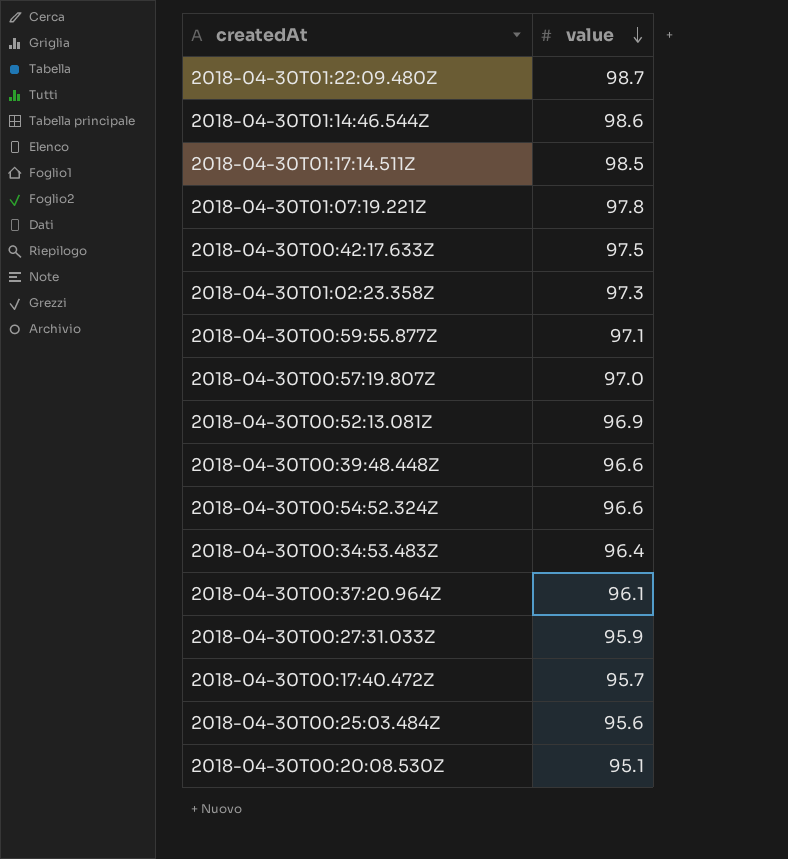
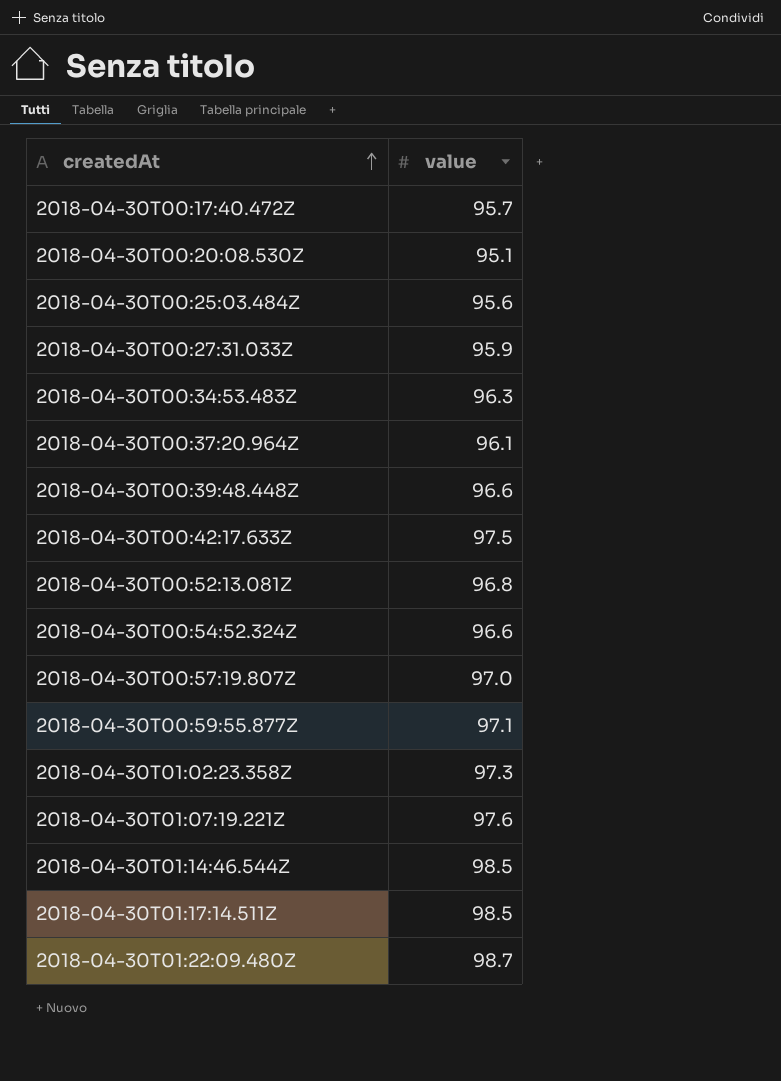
row order: value descending -> createdAt ascending
2018-04-30T00:34:53.483Z | value: 96.4 -> 96.3
2018-04-30T00:52:13.081Z | value: 96.9 -> 96.8
2018-04-30T01:07:19.221Z | value: 97.8 -> 97.6
2018-04-30T01:14:46.544Z | value: 98.6 -> 98.5

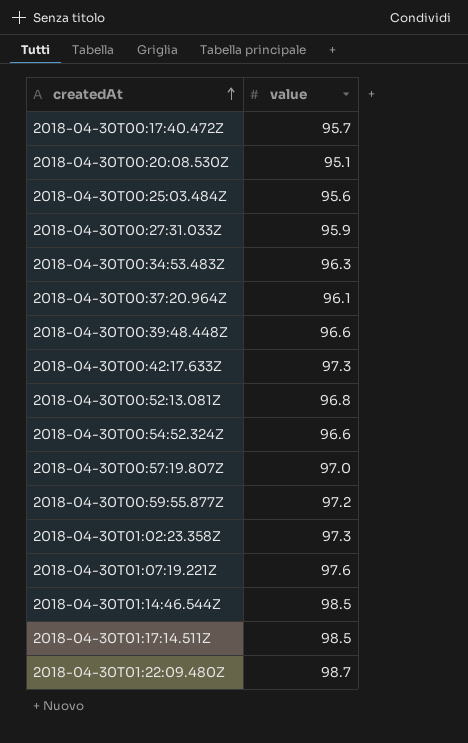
2018-04-30T00:42:17.633Z | value: 97.5 -> 97.3
2018-04-30T00:59:55.877Z | value: 97.1 -> 97.2

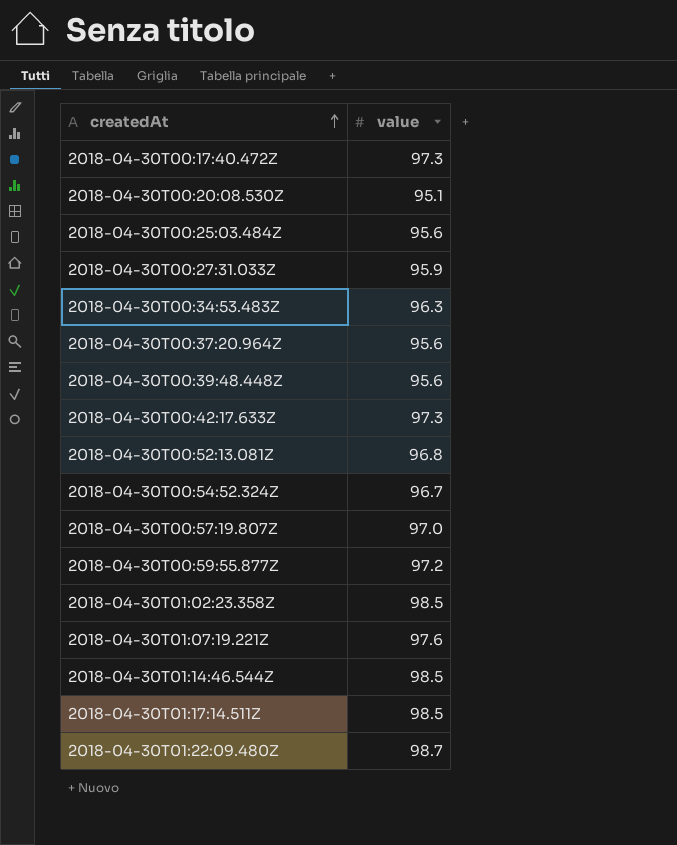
2018-04-30T00:17:40.472Z | value: 95.7 -> 97.3
2018-04-30T00:37:20.964Z | value: 96.1 -> 95.6
2018-04-30T00:39:48.448Z | value: 96.6 -> 95.6
2018-04-30T00:54:52.324Z | value: 96.6 -> 96.7
2018-04-30T01:02:23.358Z | value: 97.3 -> 98.5

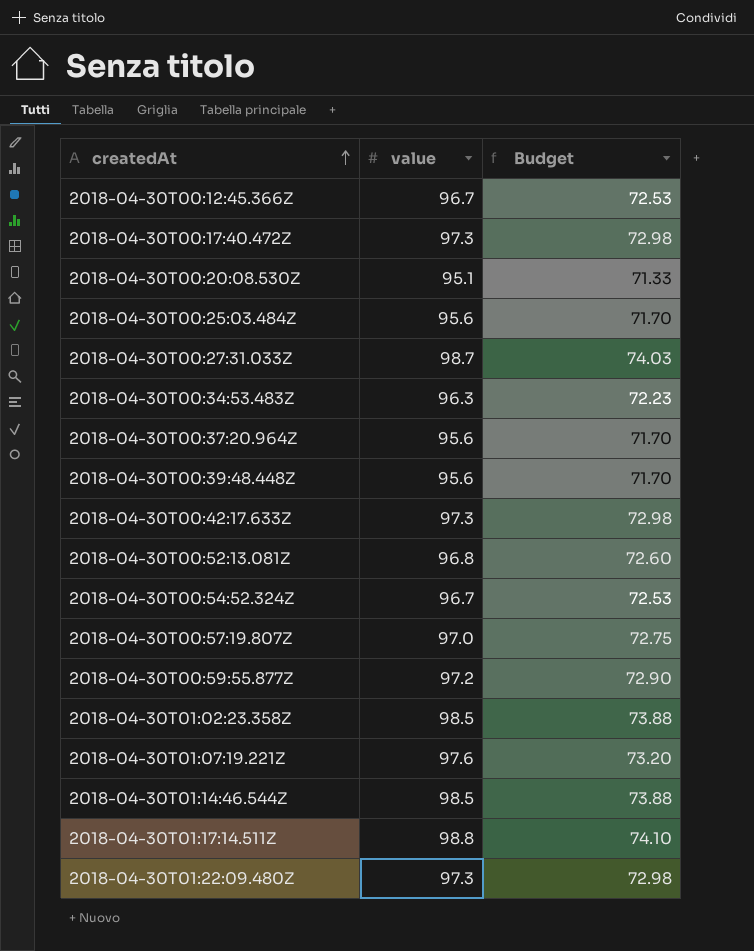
column Budget | formula: none -> [value] * 0.75
row 2018-04-30T00:12:45.366Z: none -> 96.7 | 72.53
2018-04-30T00:27:31.033Z | value: 95.9 -> 98.7
2018-04-30T01:17:14.511Z | value: 98.5 -> 98.8
2018-04-30T01:22:09.480Z | value: 98.7 -> 97.3

